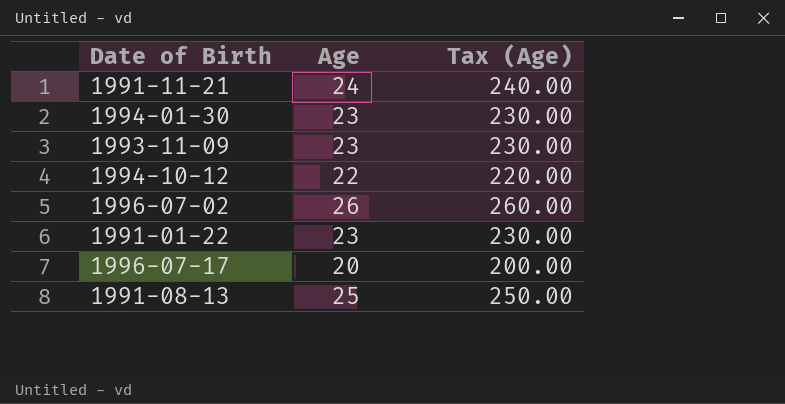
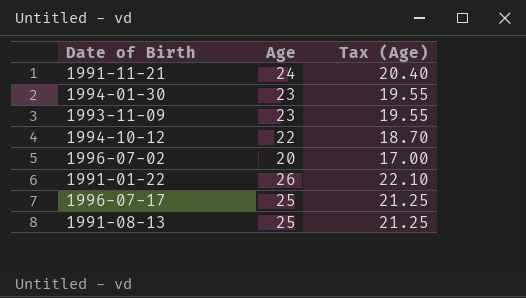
column Tax (Age) | formula: [Age] * 10 -> [Age] * 0.85
1996-07-02 | Age: 26 -> 20
1991-01-22 | Age: 23 -> 26
1996-07-17 | Age: 20 -> 25

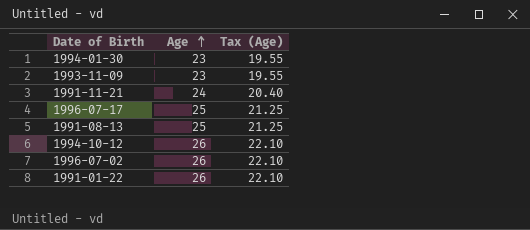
row order: none -> Age ascending
1994-10-12 | Age: 22 -> 26
1994-10-12 | Tax (Age): 18.70 -> 22.10
1996-07-02 | Age: 20 -> 26
1996-07-02 | Tax (Age): 17.00 -> 22.10

